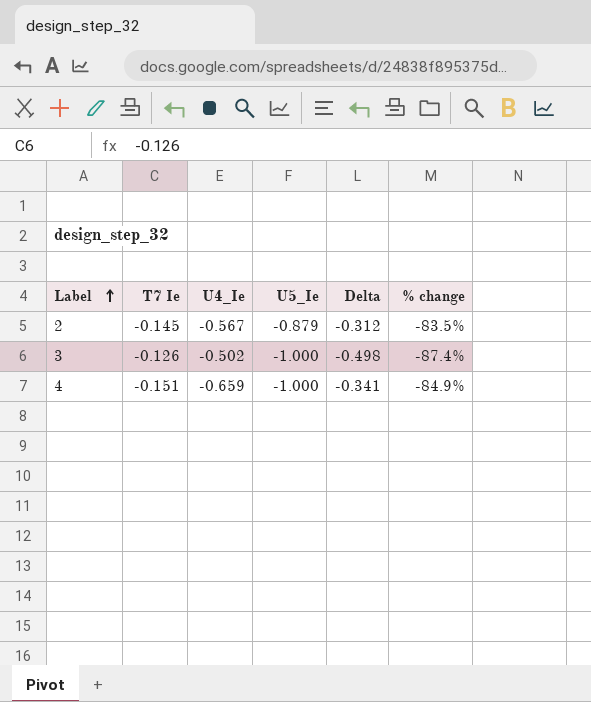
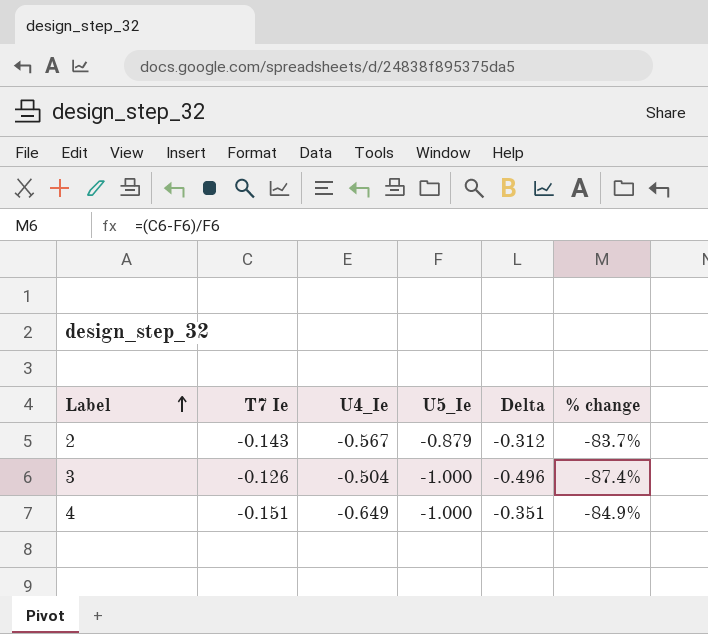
2 | T7 Ie: -0.145 -> -0.143
2 | % change: -83.5% -> -83.7%
3 | U4_Ie: -0.502 -> -0.504
3 | Delta: -0.498 -> -0.496
4 | U4_Ie: -0.659 -> -0.649
4 | Delta: -0.341 -> -0.351

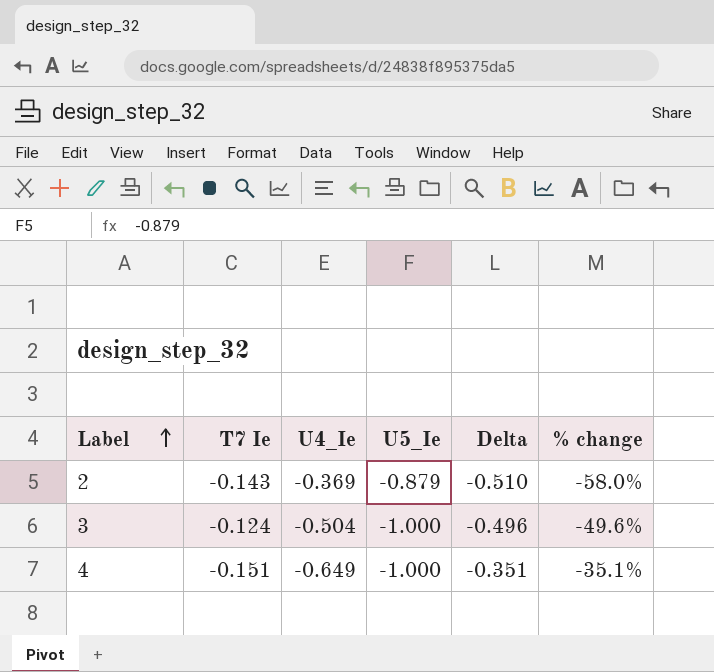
column % change | formula: ([T7 Ie] - [U5_Ie]) / [U5_Ie] -> ([U4_Ie] - [U5_Ie]) / [U5_Ie]
2 | U4_Ie: -0.567 -> -0.369
2 | Delta: -0.312 -> -0.510
3 | T7 Ie: -0.126 -> -0.124

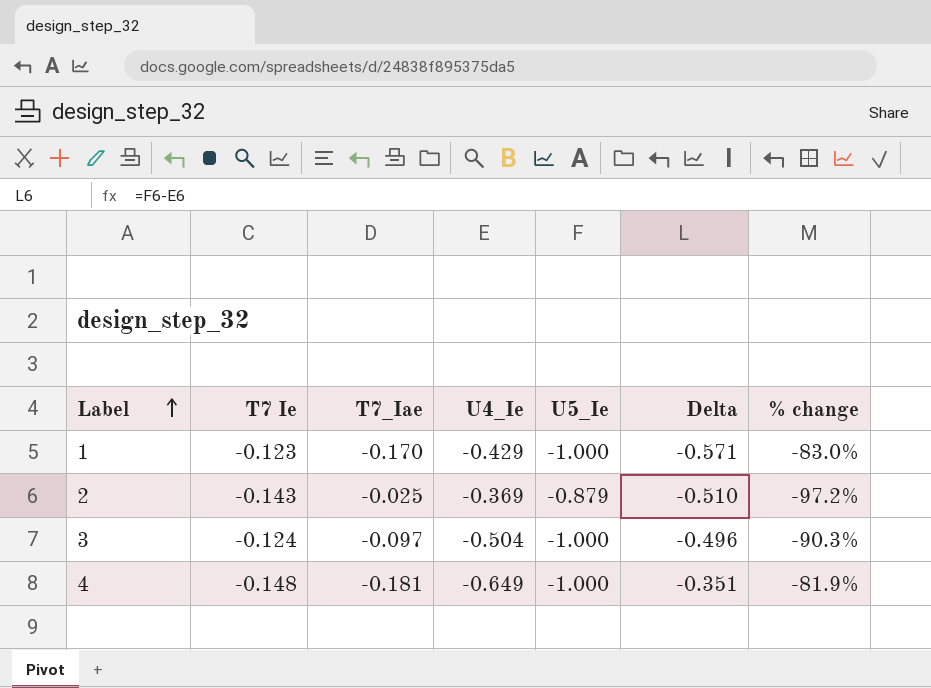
column T7_Iae | position: none -> 3
column % change | formula: ([U4_Ie] - [U5_Ie]) / [U5_Ie] -> ([T7_Iae] - [U5_Ie]) / [U5_Ie]
row 1: none -> -0.123 | -0.170 | -0.429 | -1.000 | -0.571 | -83.0%
4 | T7 Ie: -0.151 -> -0.148

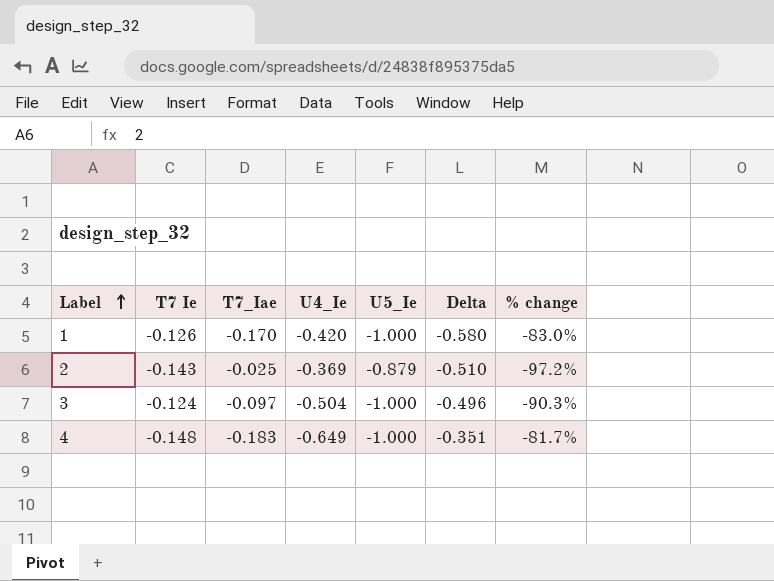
1 | T7 Ie: -0.123 -> -0.126
1 | U4_Ie: -0.429 -> -0.420
1 | Delta: -0.571 -> -0.580
4 | T7_Iae: -0.181 -> -0.183
4 | % change: -81.9% -> -81.7%

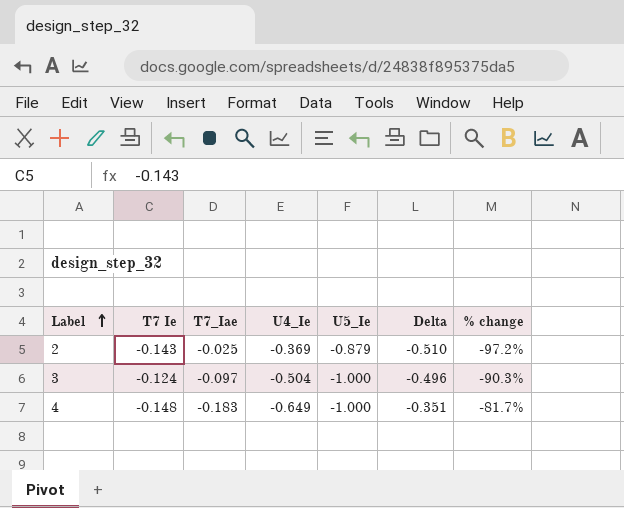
row 1: -0.126 | -0.170 | -0.420 | -1.000 | -0.580 | -83.0% -> none

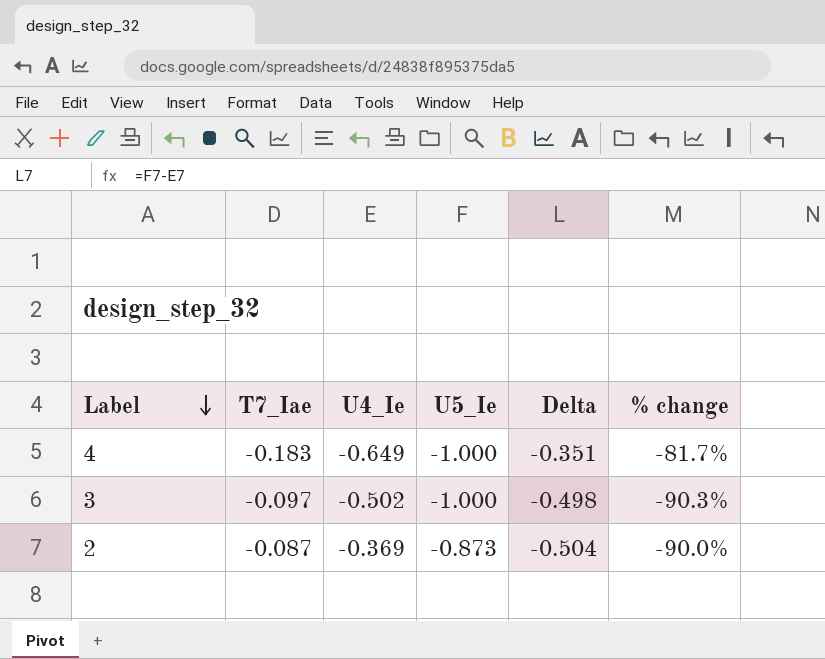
row order: Label ascending -> Label descending
column T7 Ie | position: 2 -> none
3 | U4_Ie: -0.504 -> -0.502
3 | Delta: -0.496 -> -0.498
2 | T7_Iae: -0.025 -> -0.087
2 | U5_Ie: -0.879 -> -0.873
2 | Delta: -0.510 -> -0.504
2 | % change: -97.2% -> -90.0%

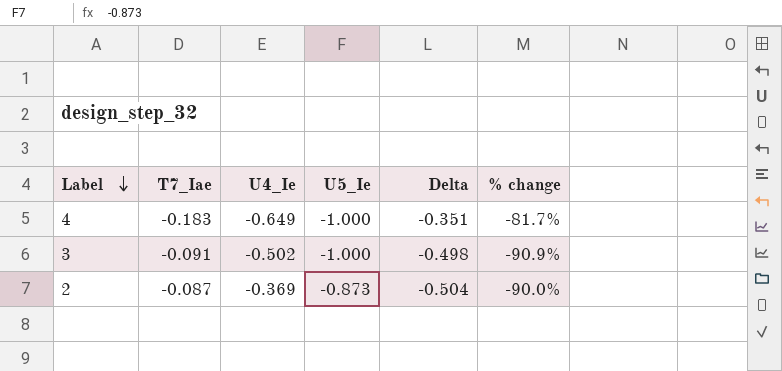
3 | T7_Iae: -0.097 -> -0.091
3 | % change: -90.3% -> -90.9%

